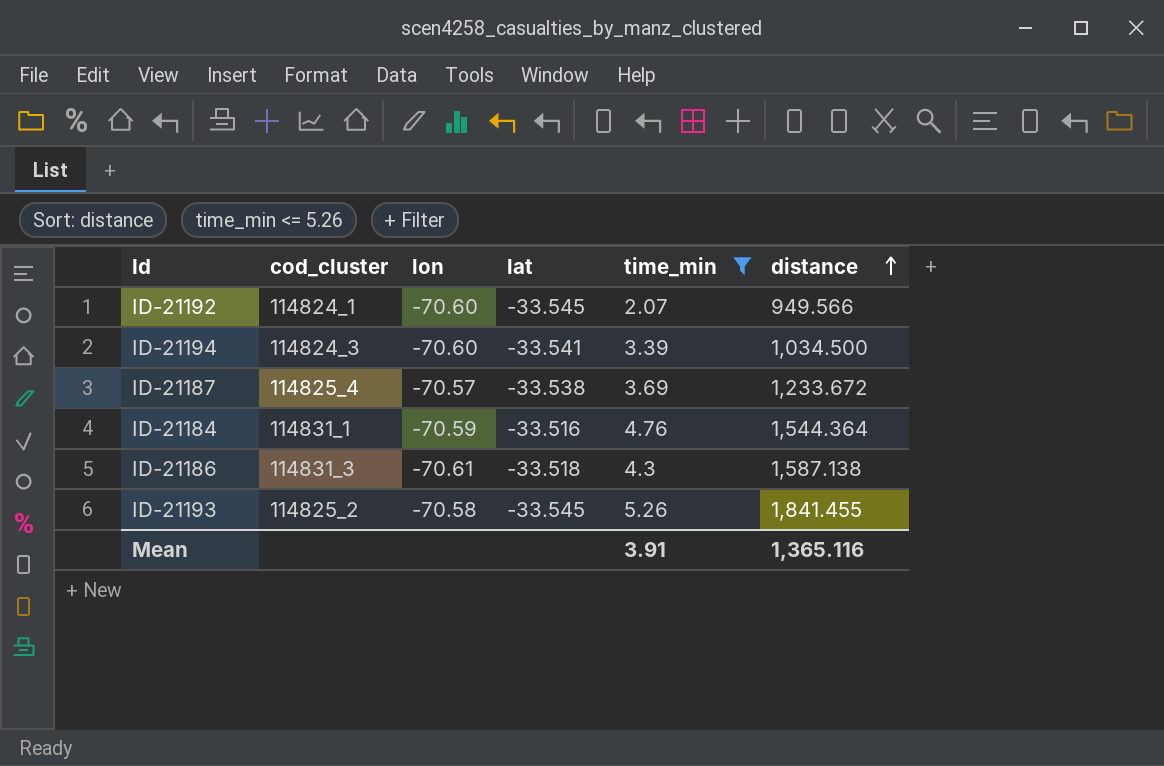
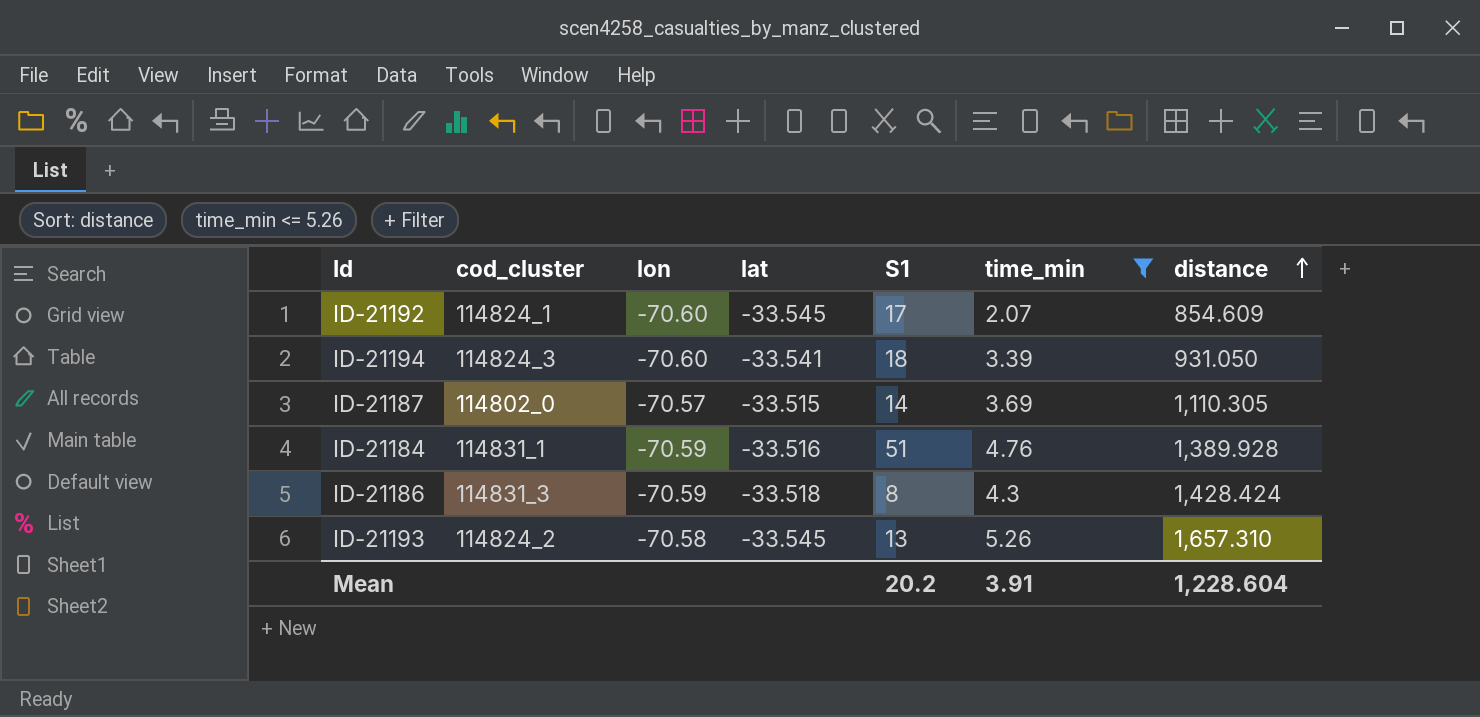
column S1 | position: none -> 5
ID-21192 | distance: 949.566 -> 854.609
ID-21194 | distance: 1,034.500 -> 931.050
ID-21187 | cod_cluster: 114825_4 -> 114802_0
ID-21187 | lat: -33.538 -> -33.515
ID-21187 | distance: 1,233.672 -> 1,110.305
ID-21184 | distance: 1,544.364 -> 1,389.928
ID-21186 | lon: -70.61 -> -70.59
ID-21186 | distance: 1,587.138 -> 1,428.424
ID-21193 | cod_cluster: 114825_2 -> 114824_2
ID-21193 | distance: 1,841.455 -> 1,657.310
Mean | distance: 1,365.116 -> 1,228.604

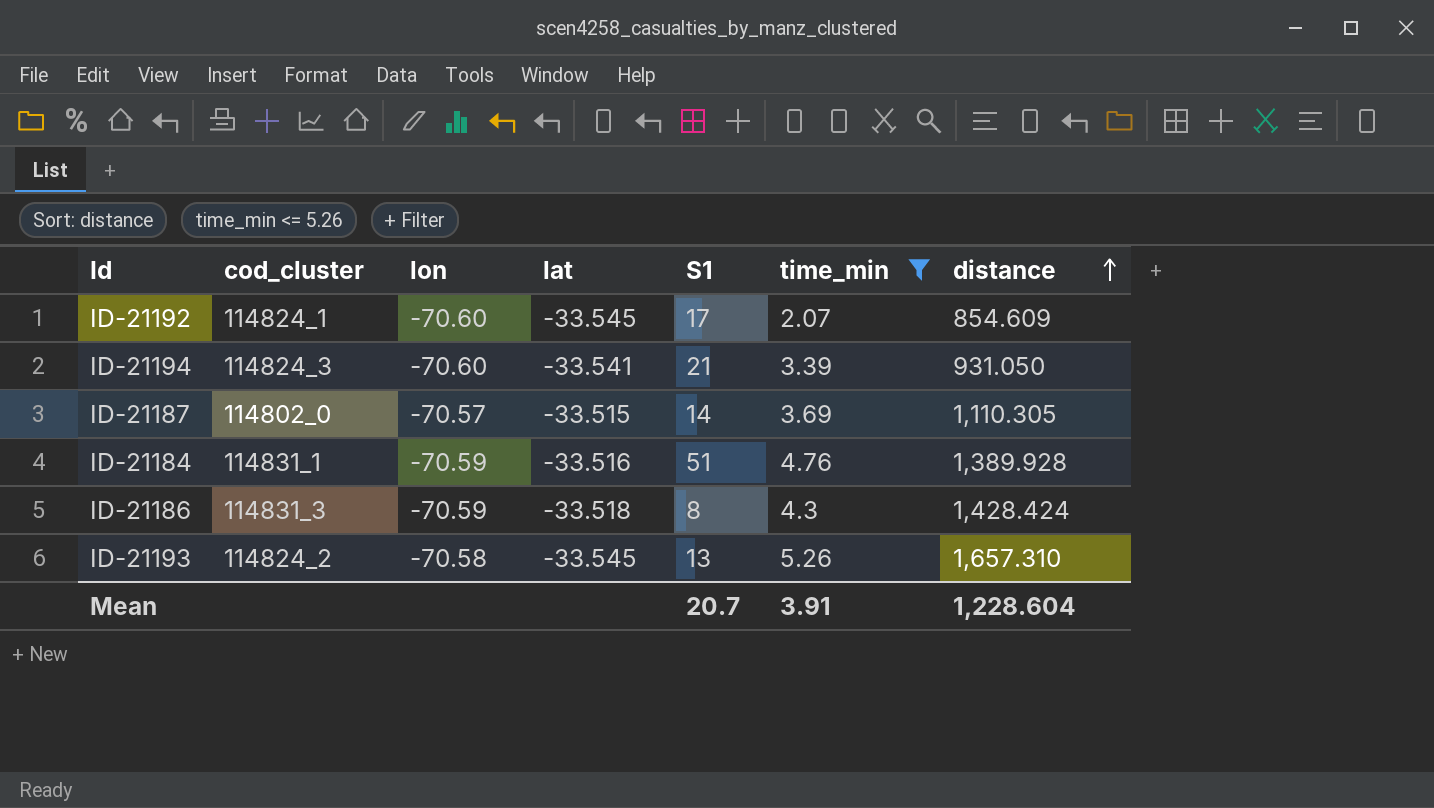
ID-21194 | S1: 18 -> 21
Mean | S1: 20.2 -> 20.7

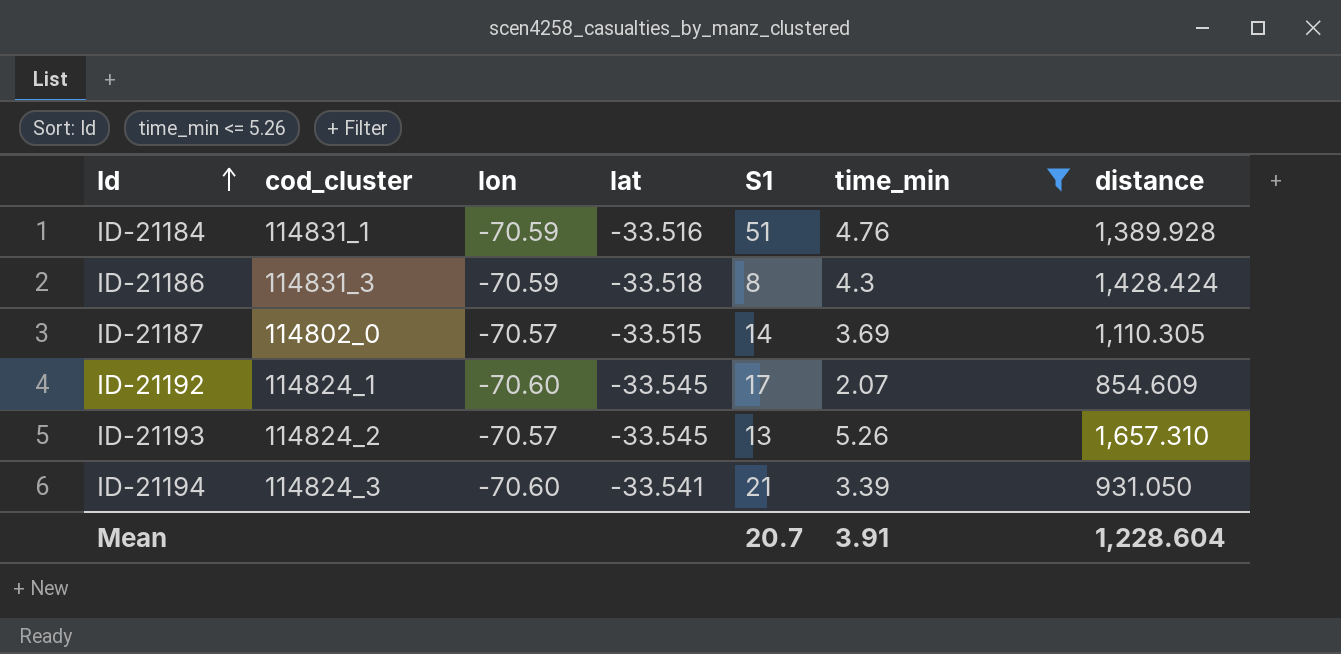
row order: distance ascending -> Id ascending
ID-21193 | lon: -70.58 -> -70.57

